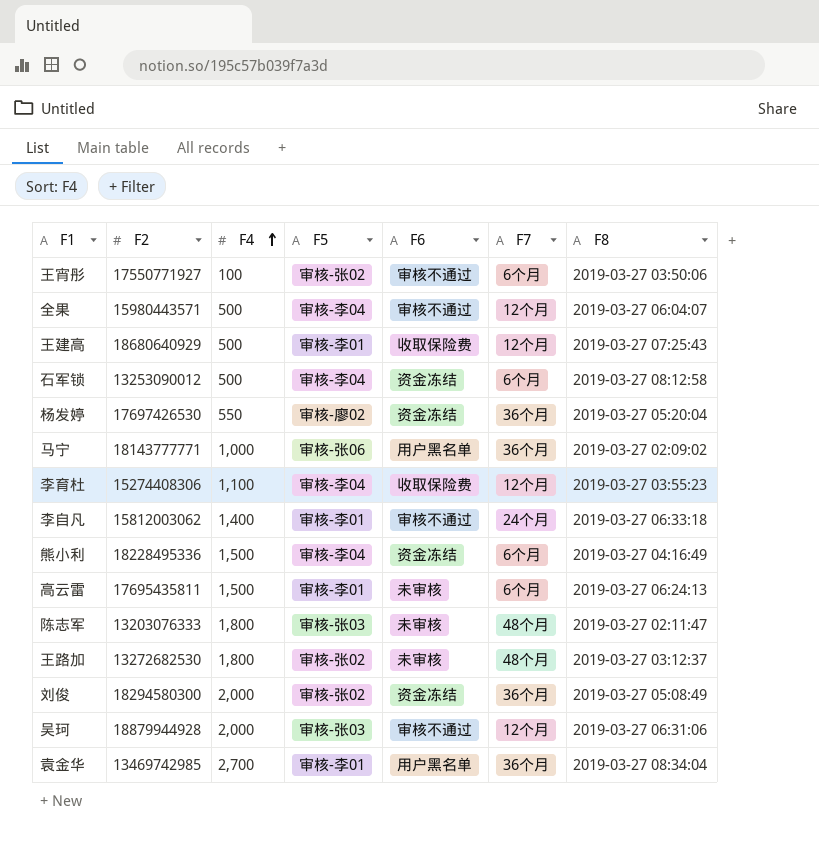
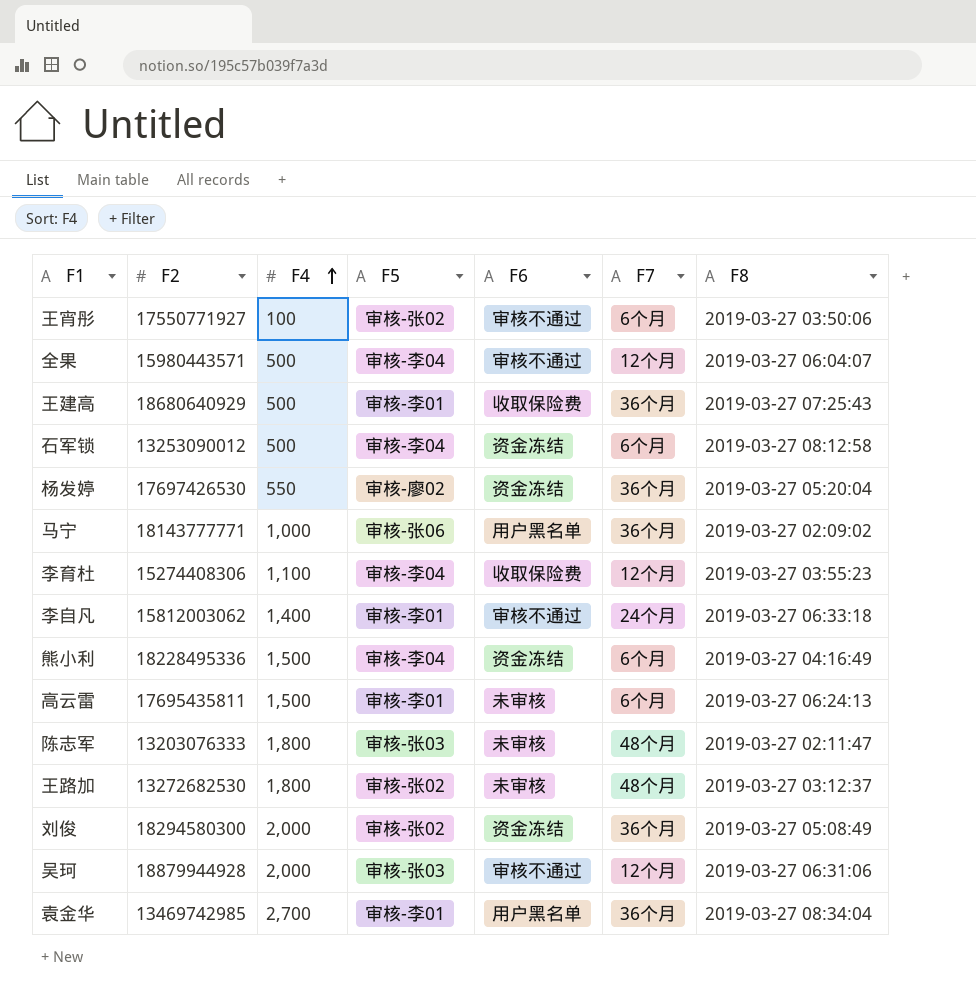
王建高 | F7: 12个月 -> 36个月

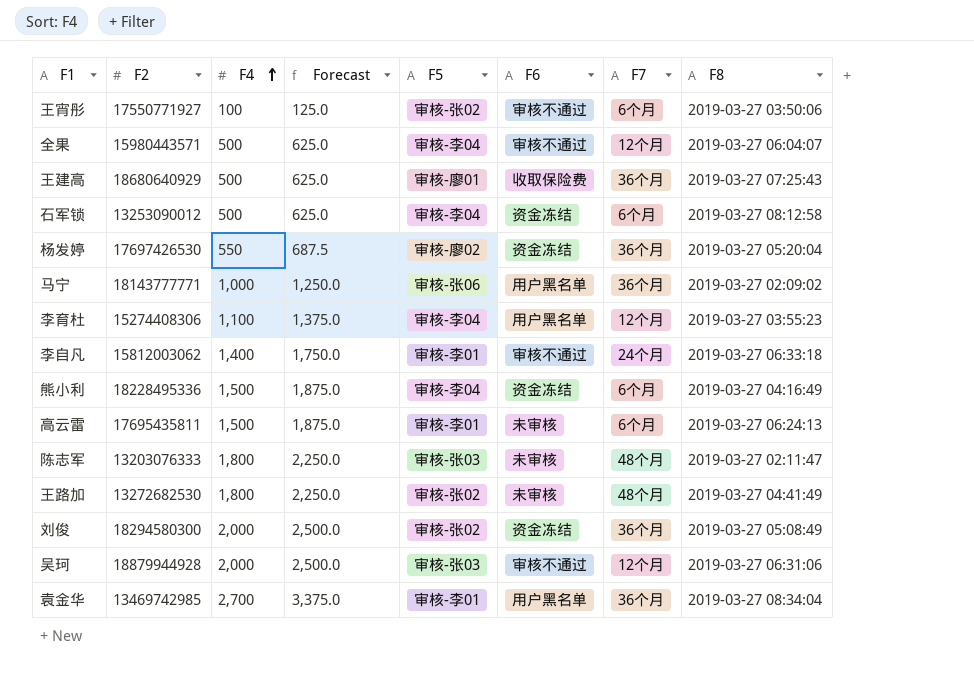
column Forecast | formula: none -> [F4] * 1.25
王建高 | F5: 审核-李01 -> 审核-廖01
李育杜 | F6: 收取保险费 -> 用户黑名单
王路加 | F8: 2019-03-27 03:12:37 -> 2019-03-27 04:41:49

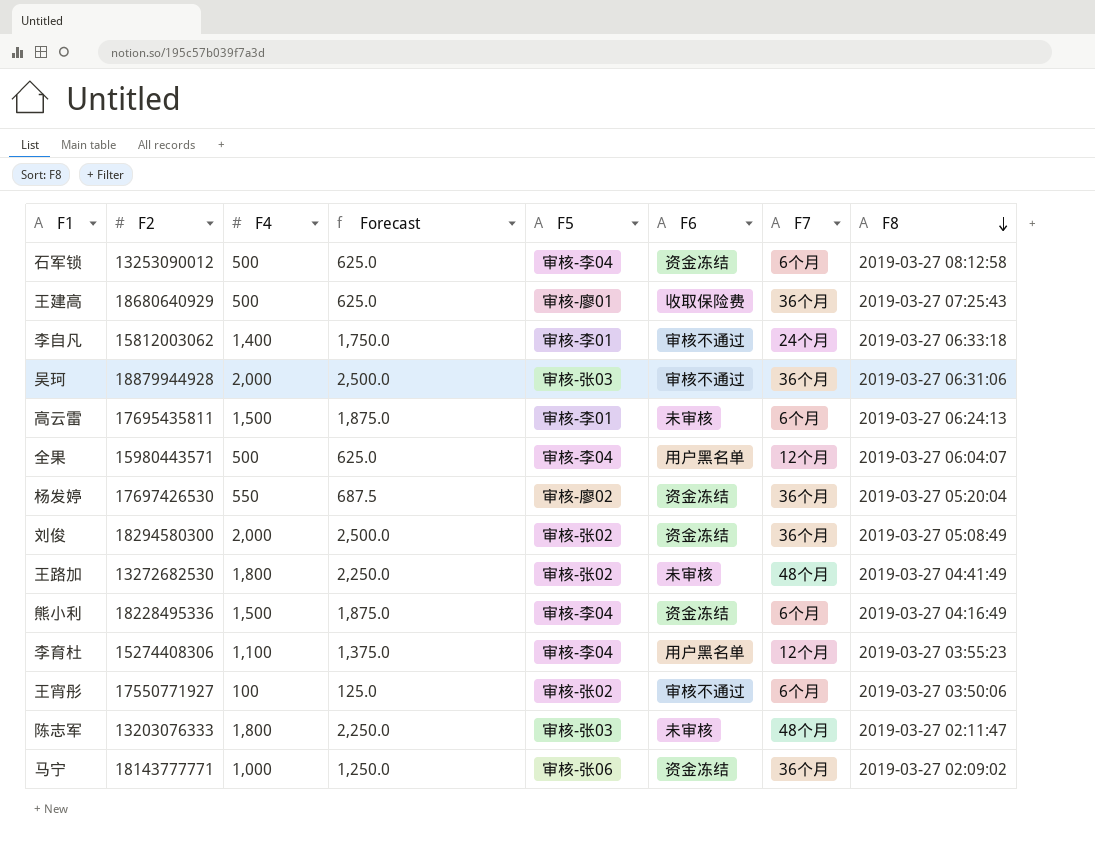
row order: F4 ascending -> F8 descending
row 袁金华: 13469742985 | 2,700 | 3,375.0 | 审核-李01 | 用户黑名单 | 36个月 | 2019-03-27 08:34:04 -> none
吴珂 | F7: 12个月 -> 36个月
全果 | F6: 审核不通过 -> 用户黑名单
马宁 | F6: 用户黑名单 -> 资金冻结

